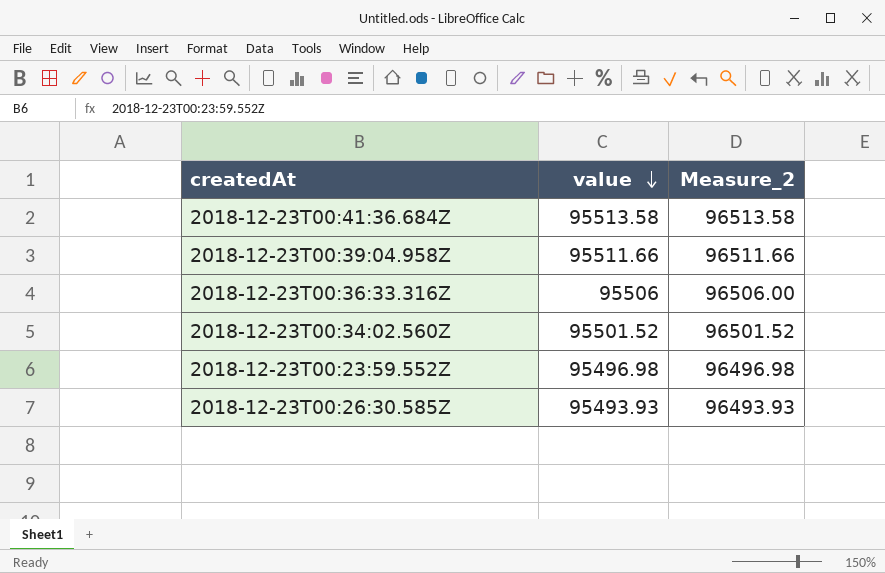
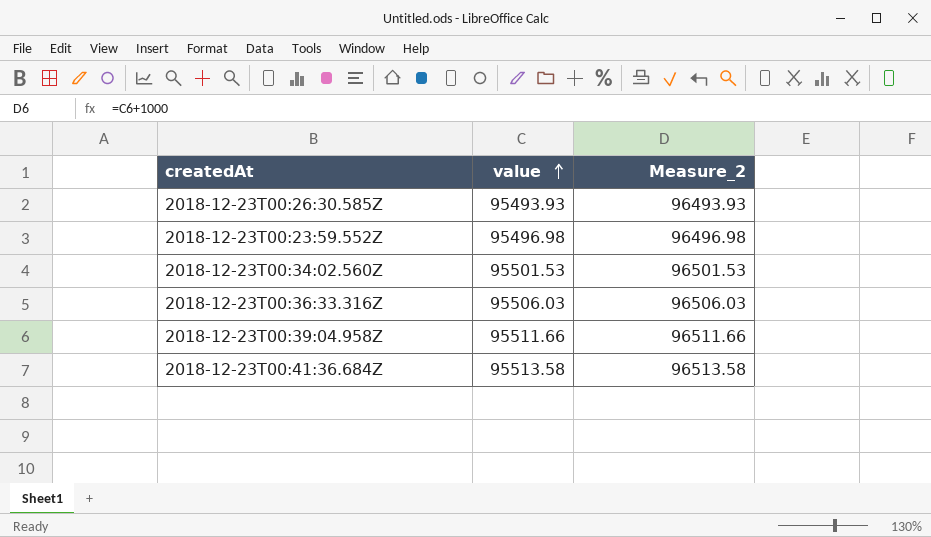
row order: value descending -> value ascending
2018-12-23T00:34:02.560Z | value: 95501.52 -> 95501.53
2018-12-23T00:34:02.560Z | Measure_2: 96501.52 -> 96501.53
2018-12-23T00:36:33.316Z | value: 95506 -> 95506.03
2018-12-23T00:36:33.316Z | Measure_2: 96506.00 -> 96506.03

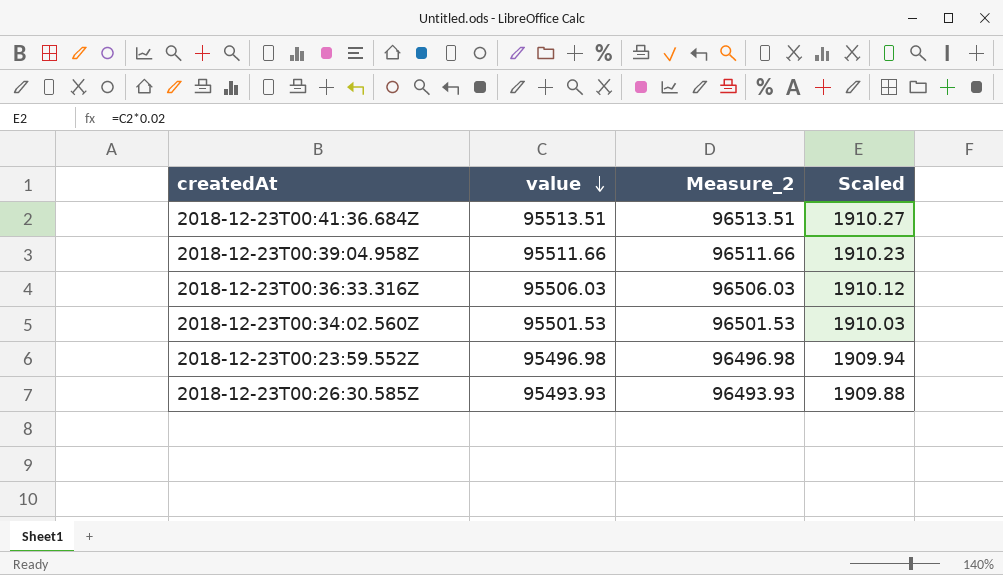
row order: value ascending -> value descending
column Scaled | formula: none -> [value] * 0.02
2018-12-23T00:41:36.684Z | value: 95513.58 -> 95513.51
2018-12-23T00:41:36.684Z | Measure_2: 96513.58 -> 96513.51

